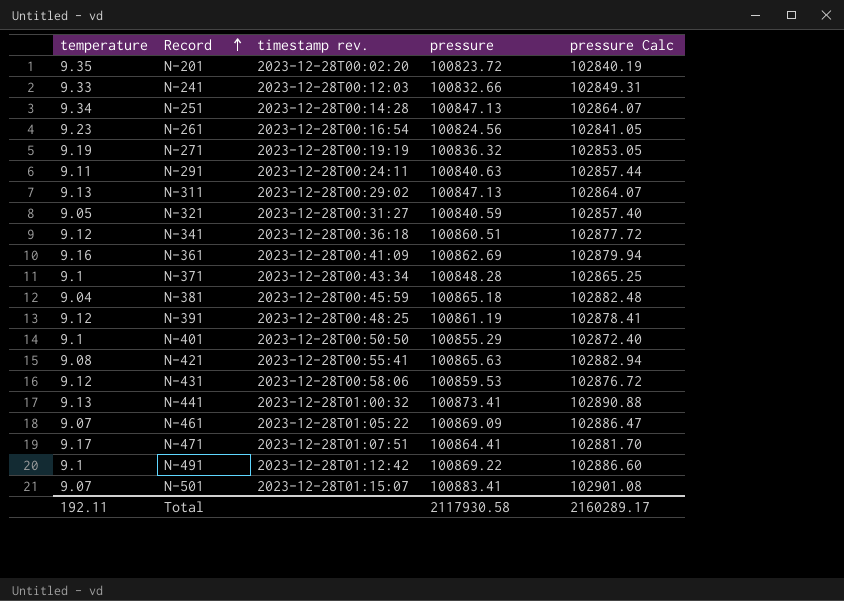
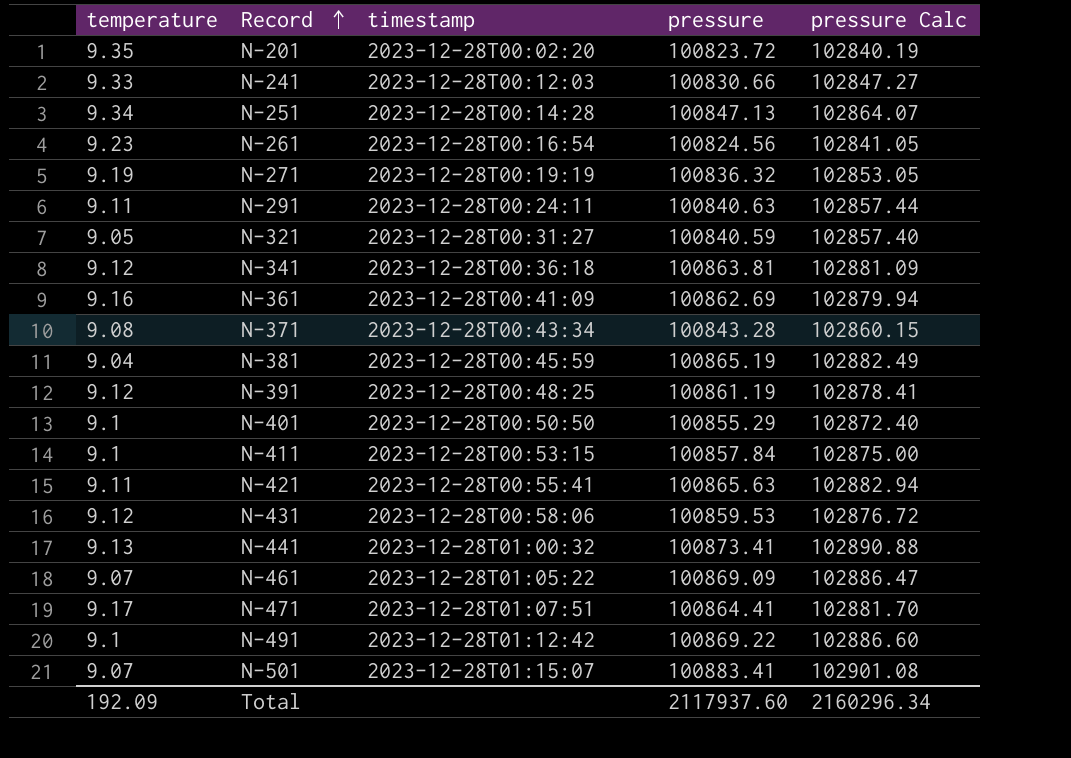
column name: timestamp rev. -> timestamp
row N-311: 9.13 | 2023-12-28T00:29:02 | 100847.13 | 102864.07 -> none
N-241 | pressure: 100832.66 -> 100830.66
N-241 | pressure Calc: 102849.31 -> 102847.27
N-341 | pressure: 100860.51 -> 100863.81
N-341 | pressure Calc: 102877.72 -> 102881.09
N-371 | temperature: 9.1 -> 9.08
N-371 | pressure: 100848.28 -> 100843.28
N-371 | pressure Calc: 102865.25 -> 102860.15
N-381 | pressure: 100865.18 -> 100865.19
N-381 | pressure Calc: 102882.48 -> 102882.49
row N-411: none -> 9.1 | 2023-12-28T00:53:15 | 100857.84 | 102875.00
N-421 | temperature: 9.08 -> 9.11
Total | temperature: 192.11 -> 192.09
Total | pressure: 2117930.58 -> 2117937.60
Total | pressure Calc: 2160289.17 -> 2160296.34

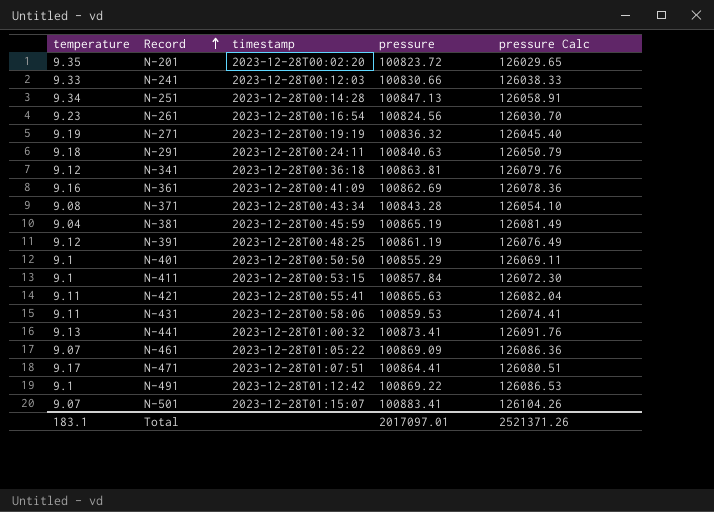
column pressure Calc | formula: [pressure] * 1.02 -> [pressure] * 1.25
row N-321: 9.05 | 2023-12-28T00:31:27 | 100840.59 | 102857.40 -> none
N-291 | temperature: 9.11 -> 9.18
N-431 | temperature: 9.12 -> 9.11
Total | temperature: 192.09 -> 183.1
Total | pressure: 2117937.60 -> 2017097.01
Total | pressure Calc: 2160296.34 -> 2521371.26

